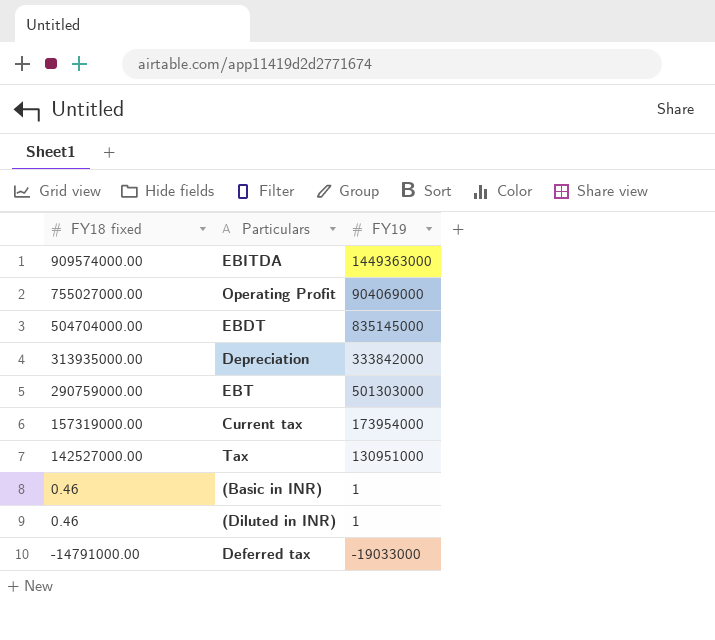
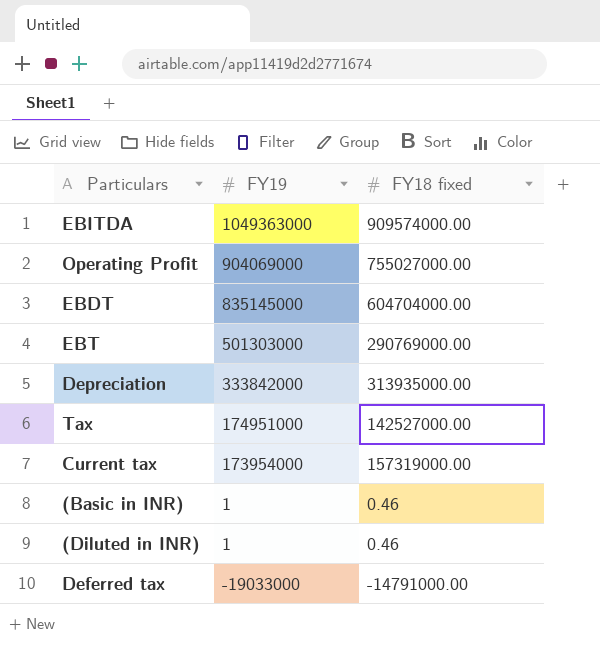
row order: FY18 fixed descending -> FY19 descending
column FY18 fixed | position: 1 -> 3
EBITDA | FY19: 1449363000 -> 1049363000
EBDT | FY18 fixed: 504704000.00 -> 604704000.00
EBT | FY18 fixed: 290759000.00 -> 290769000.00
Tax | FY19: 130951000 -> 174951000

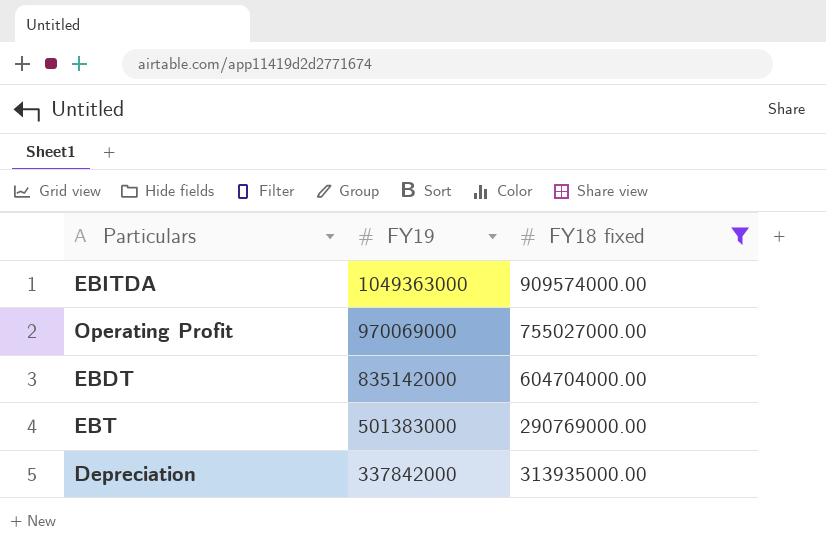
filter: none -> FY18 fixed >= 290769000.00
Operating Profit | FY19: 904069000 -> 970069000
EBDT | FY19: 835145000 -> 835142000
EBT | FY19: 501303000 -> 501383000
Depreciation | FY19: 333842000 -> 337842000

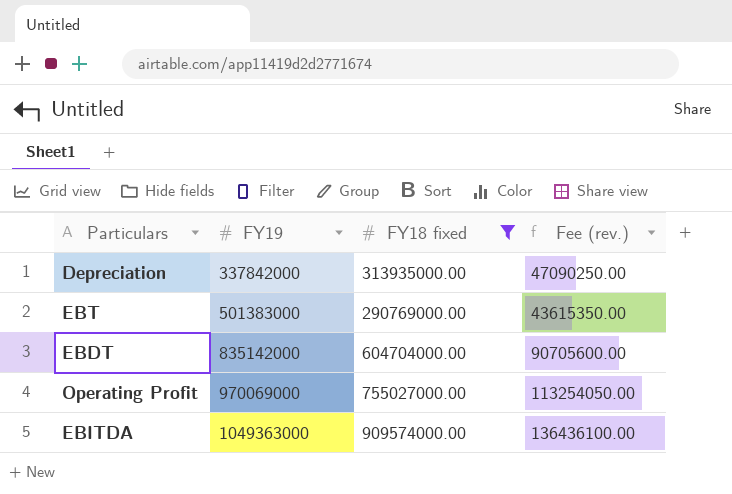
row order: FY19 descending -> FY19 ascending
column Fee (rev.) | formula: none -> [FY18 fixed] * 0.15

